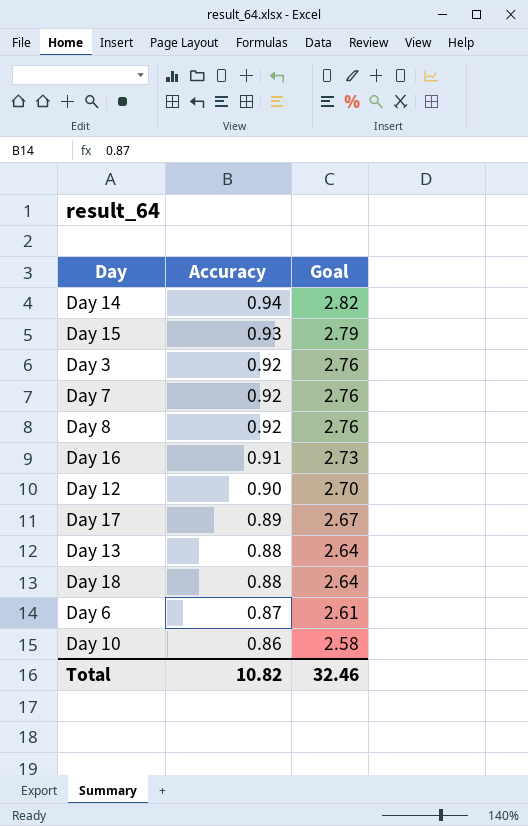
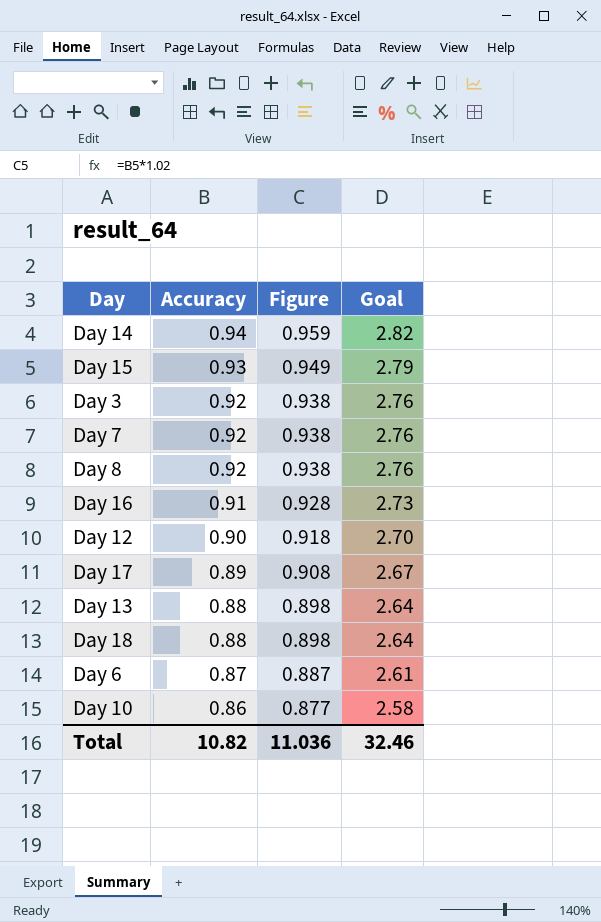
column Figure | formula: none -> [Accuracy] * 1.02

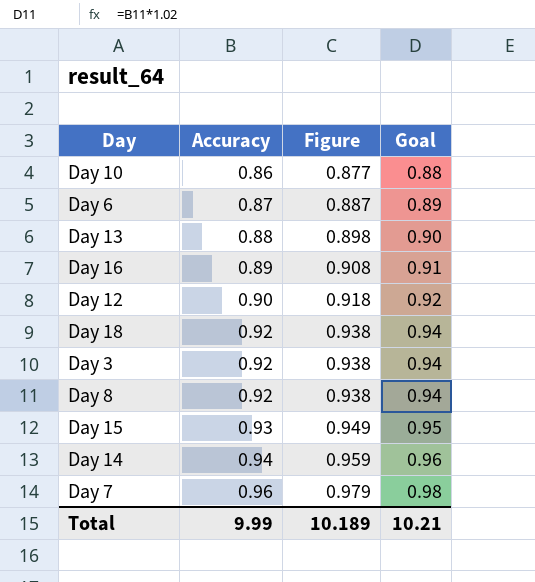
row order: Accuracy descending -> Accuracy ascending
column Goal | formula: [Accuracy] * 3 -> [Accuracy] * 1.02
row Day 17: 0.89 | 0.908 | 2.67 -> none
Day 16 | Accuracy: 0.91 -> 0.89
Day 16 | Figure: 0.928 -> 0.908
Day 18 | Accuracy: 0.88 -> 0.92
Day 18 | Figure: 0.898 -> 0.938
Day 7 | Accuracy: 0.92 -> 0.96
Day 7 | Figure: 0.938 -> 0.979
Total | Accuracy: 10.82 -> 9.99
Total | Figure: 11.036 -> 10.189
Total | Goal: 32.46 -> 10.21

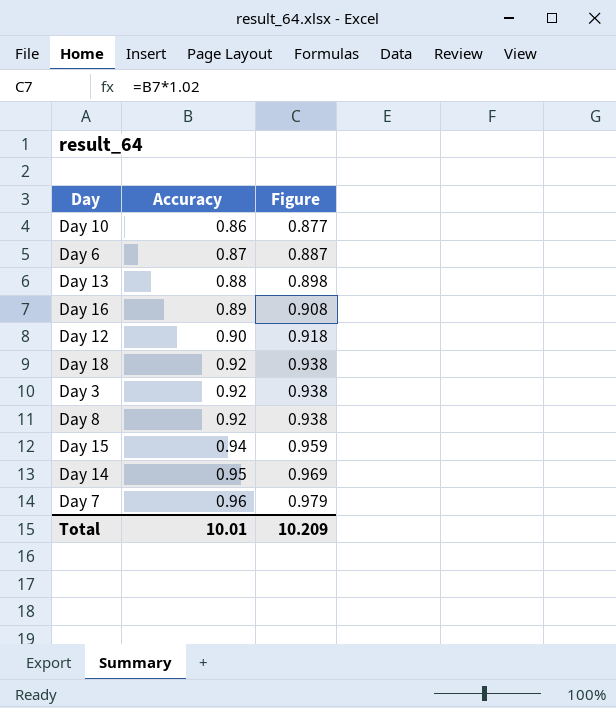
column Goal | formula: [Accuracy] * 1.02 -> none
Day 15 | Accuracy: 0.93 -> 0.94
Day 15 | Figure: 0.949 -> 0.959
Day 14 | Accuracy: 0.94 -> 0.95
Day 14 | Figure: 0.959 -> 0.969
Total | Accuracy: 9.99 -> 10.01
Total | Figure: 10.189 -> 10.209

